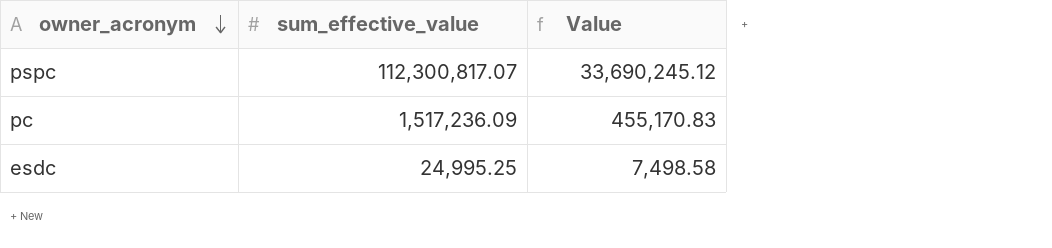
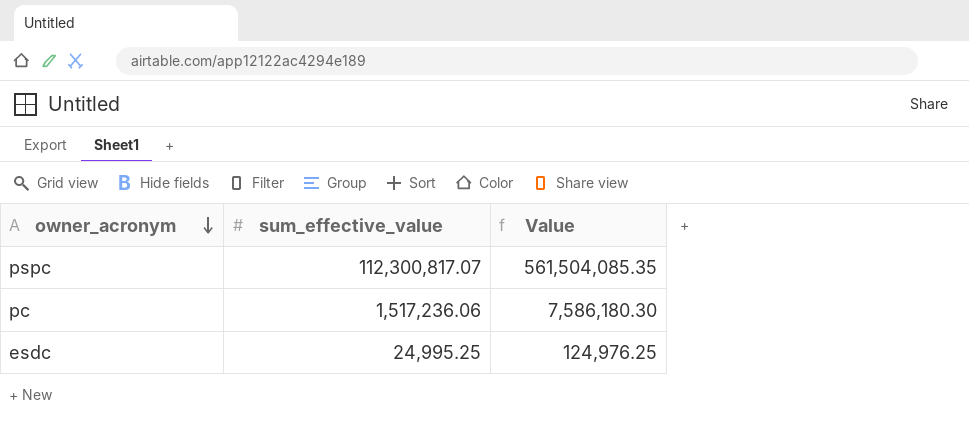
column Value | formula: [sum_effective_value] * 0.3 -> [sum_effective_value] * 5
pc | sum_effective_value: 1,517,236.09 -> 1,517,236.06

